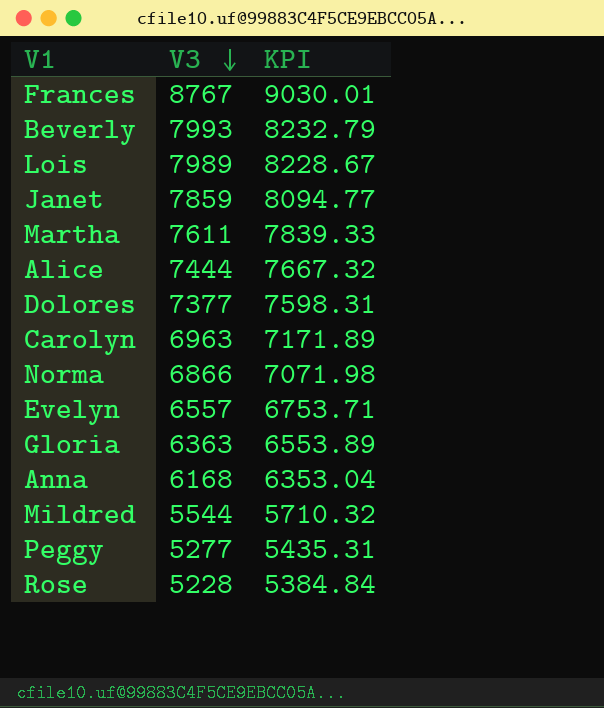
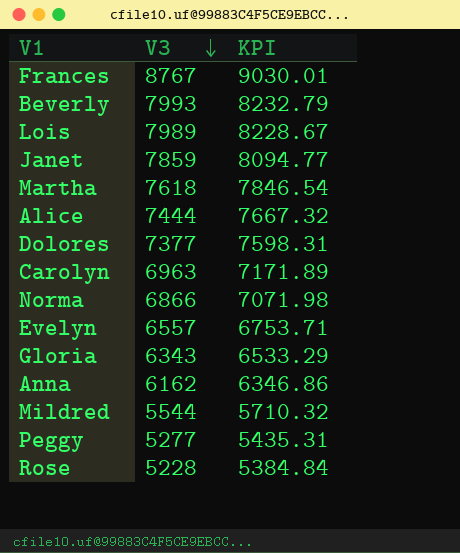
Martha | V3: 7611 -> 7618
Martha | KPI: 7839.33 -> 7846.54
Gloria | V3: 6363 -> 6343
Gloria | KPI: 6553.89 -> 6533.29
Anna | V3: 6168 -> 6162
Anna | KPI: 6353.04 -> 6346.86

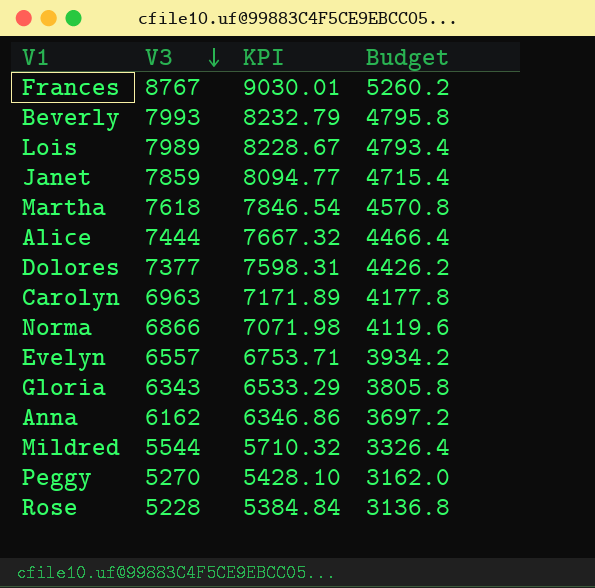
column Budget | formula: none -> [V3] * 0.6
Peggy | V3: 5277 -> 5270
Peggy | KPI: 5435.31 -> 5428.10

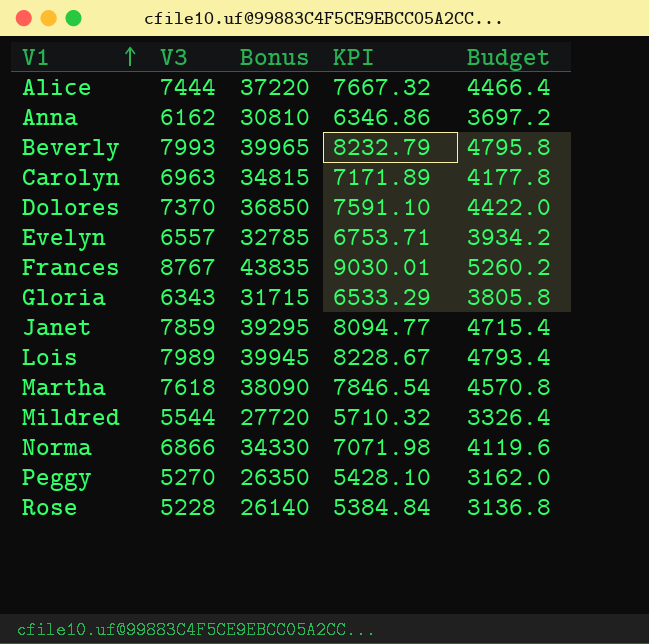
row order: V3 descending -> V1 ascending
column Bonus | formula: none -> [V3] * 5
Dolores | V3: 7377 -> 7370
Dolores | KPI: 7598.31 -> 7591.10
Dolores | Budget: 4426.2 -> 4422.0

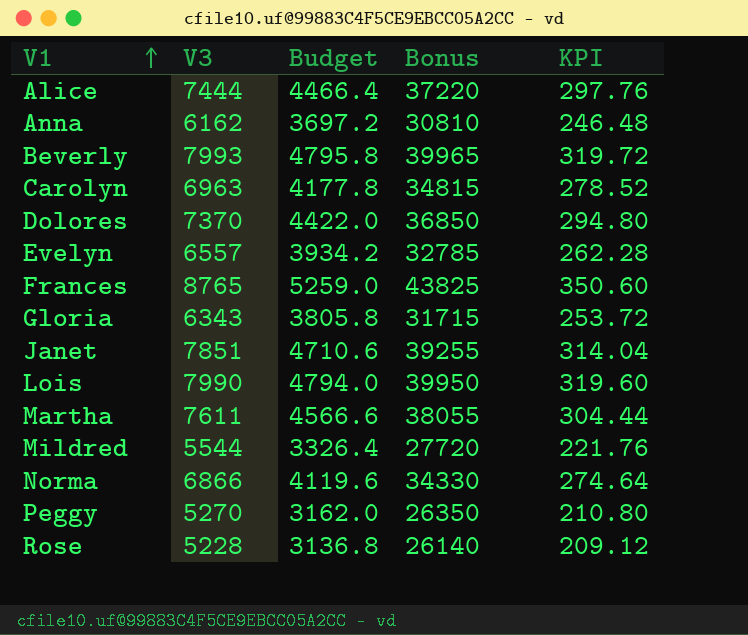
column Budget | position: 5 -> 3
column KPI | formula: [V3] * 1.03 -> [V3] * 0.04
Frances | V3: 8767 -> 8765
Frances | Budget: 5260.2 -> 5259.0
Frances | Bonus: 43835 -> 43825
Janet | V3: 7859 -> 7851
Janet | Budget: 4715.4 -> 4710.6
Janet | Bonus: 39295 -> 39255
Lois | V3: 7989 -> 7990
Lois | Budget: 4793.4 -> 4794.0
Lois | Bonus: 39945 -> 39950
Martha | V3: 7618 -> 7611
Martha | Budget: 4570.8 -> 4566.6
Martha | Bonus: 38090 -> 38055

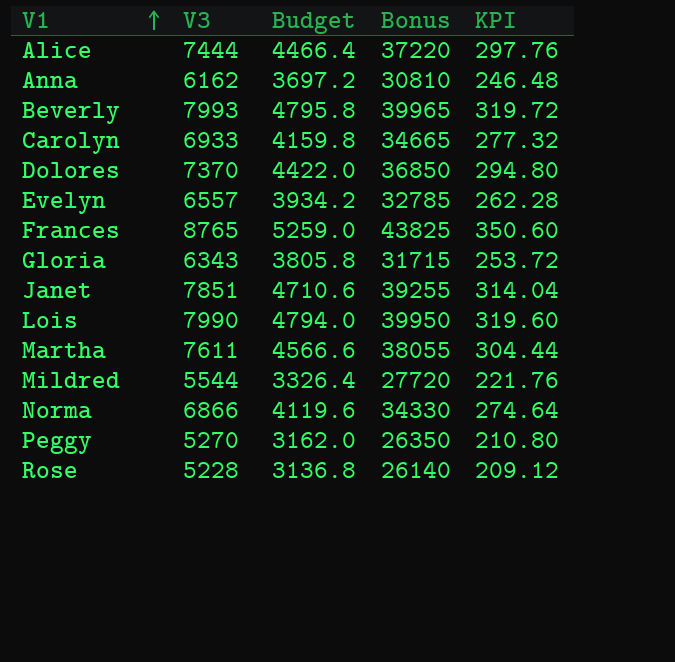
Carolyn | V3: 6963 -> 6933
Carolyn | Budget: 4177.8 -> 4159.8
Carolyn | Bonus: 34815 -> 34665
Carolyn | KPI: 278.52 -> 277.32

